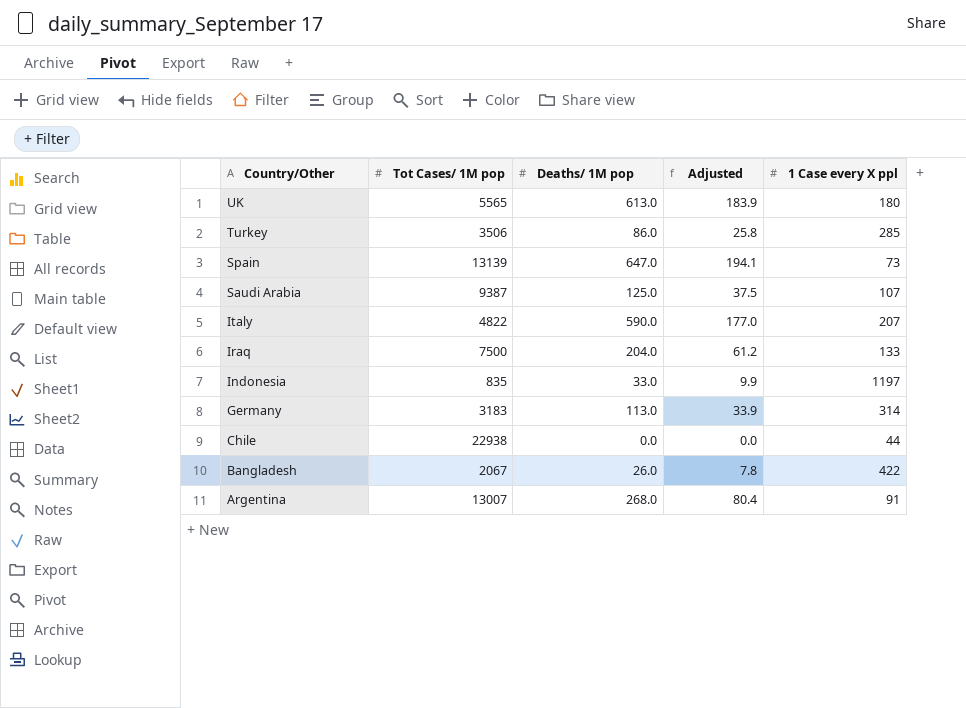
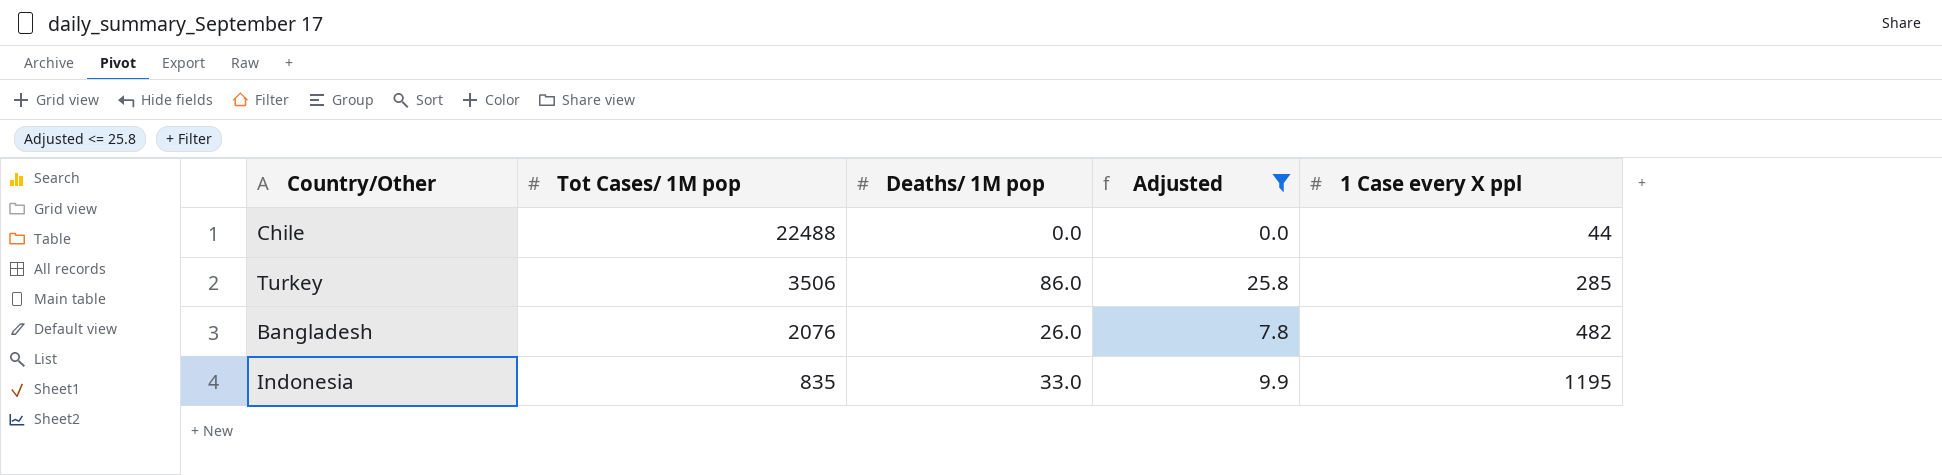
filter: none -> Adjusted <= 25.8
row order: Country/Other descending -> Tot Cases/ 1M pop descending
Chile | Tot Cases/ 1M pop: 22938 -> 22488
Bangladesh | Tot Cases/ 1M pop: 2067 -> 2076
Bangladesh | 1 Case every X ppl: 422 -> 482
Indonesia | 1 Case every X ppl: 1197 -> 1195

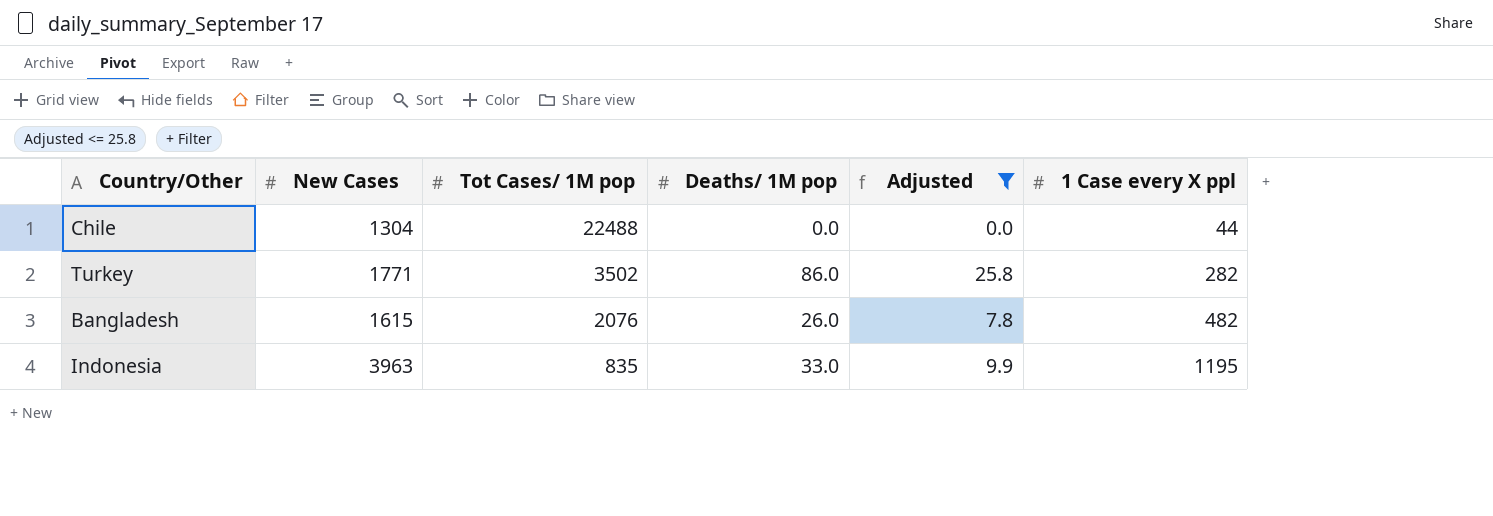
column New Cases | position: none -> 2
Turkey | Tot Cases/ 1M pop: 3506 -> 3502
Turkey | 1 Case every X ppl: 285 -> 282

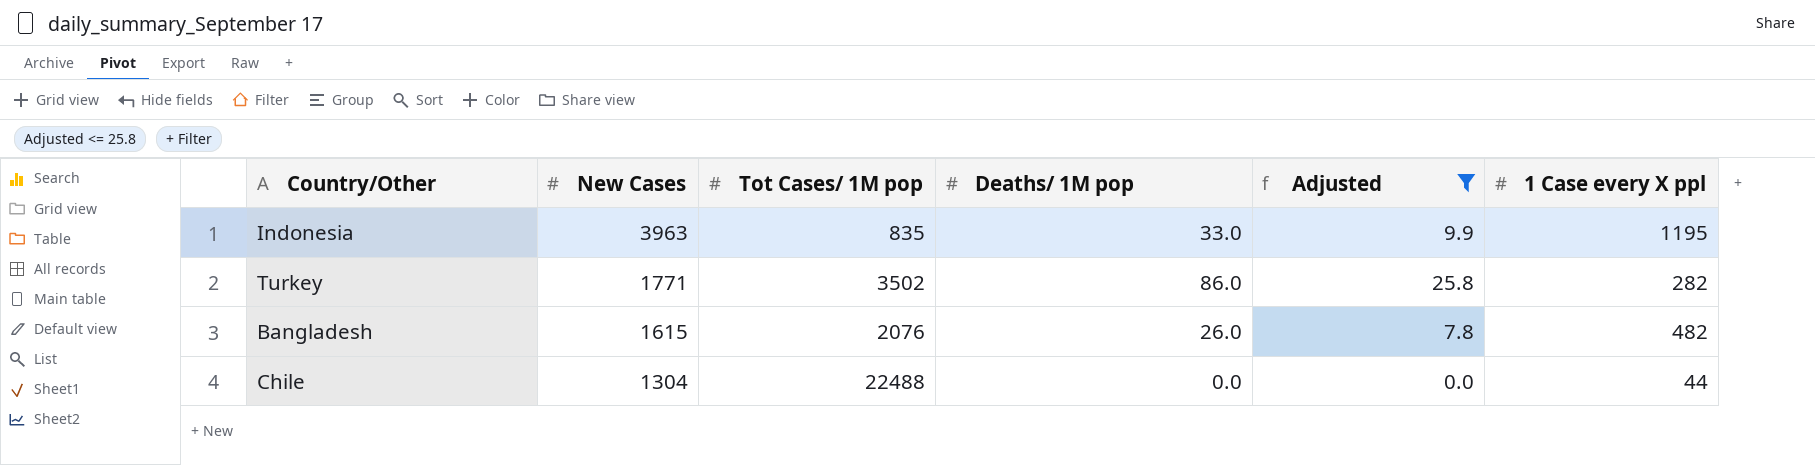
row order: Tot Cases/ 1M pop descending -> New Cases descending

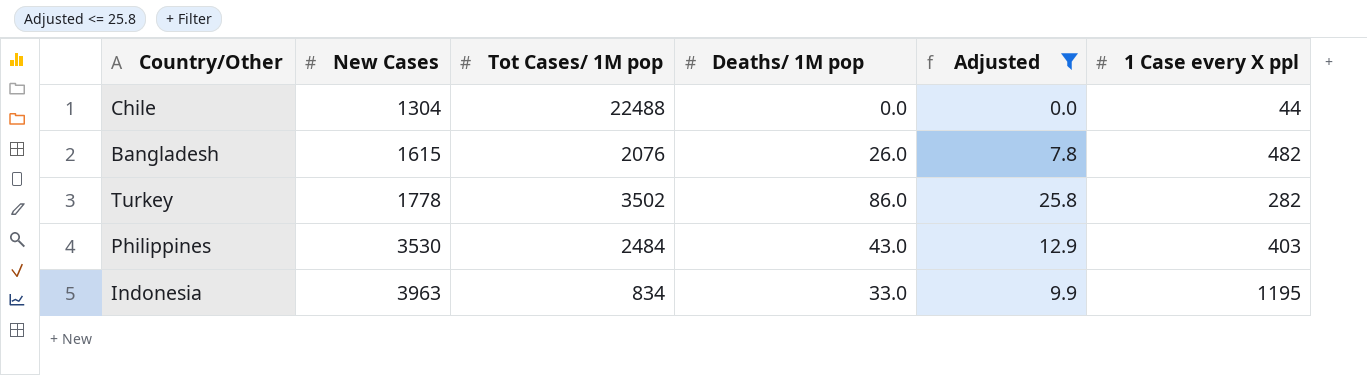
row order: New Cases descending -> New Cases ascending
Turkey | New Cases: 1771 -> 1778
row Philippines: none -> 3530 | 2484 | 43.0 | 12.9 | 403
Indonesia | Tot Cases/ 1M pop: 835 -> 834

